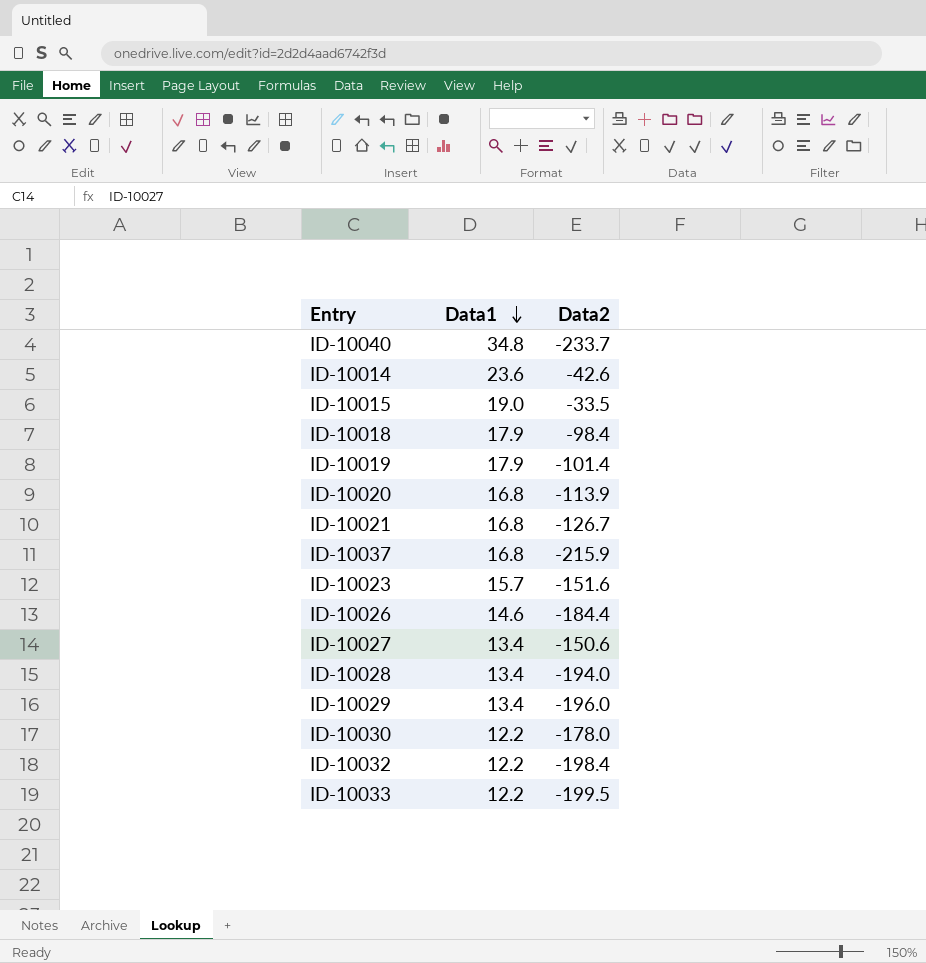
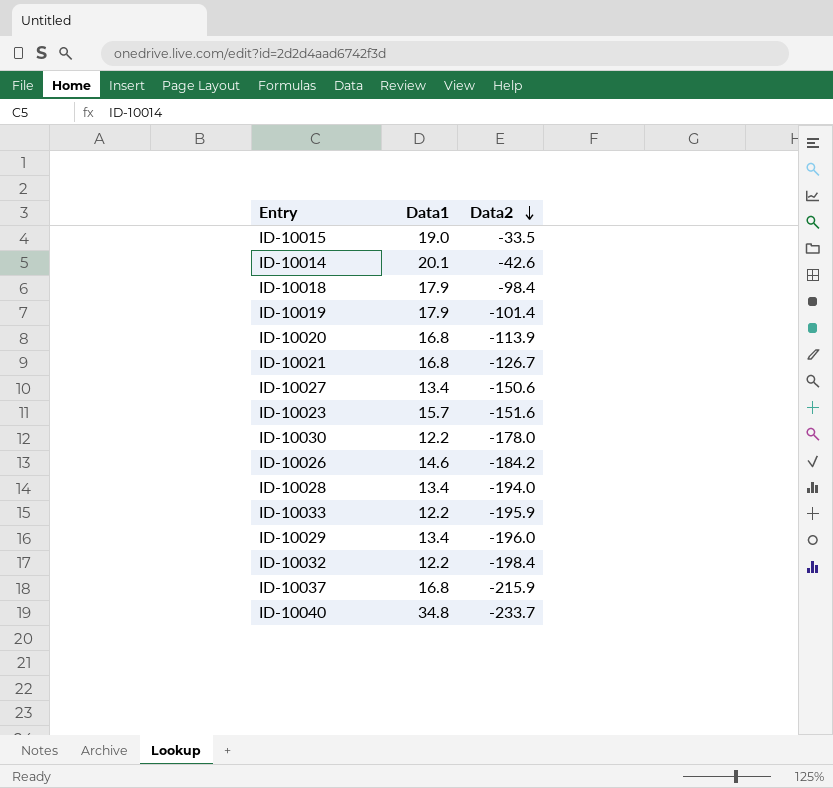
row order: Data1 descending -> Data2 descending
ID-10014 | Data1: 23.6 -> 20.1
ID-10026 | Data2: -184.4 -> -184.2
ID-10033 | Data2: -199.5 -> -195.9

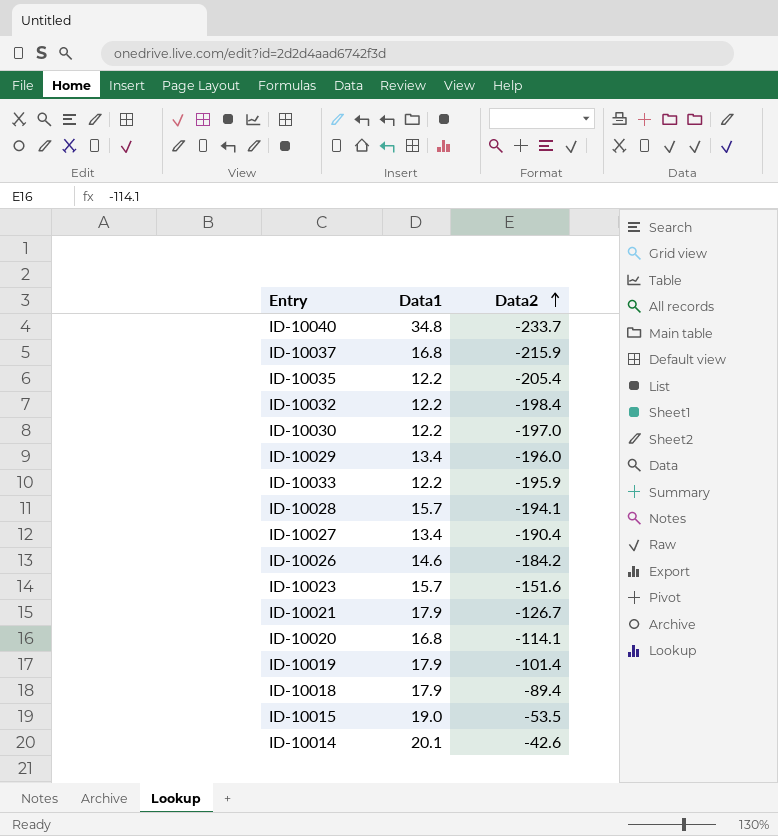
row order: Data2 descending -> Data2 ascending
row ID-10035: none -> 12.2 | -205.4
ID-10030 | Data2: -178.0 -> -197.0
ID-10028 | Data1: 13.4 -> 15.7
ID-10028 | Data2: -194.0 -> -194.1
ID-10027 | Data2: -150.6 -> -190.4
ID-10021 | Data1: 16.8 -> 17.9
ID-10020 | Data2: -113.9 -> -114.1
ID-10018 | Data2: -98.4 -> -89.4
ID-10015 | Data2: -33.5 -> -53.5

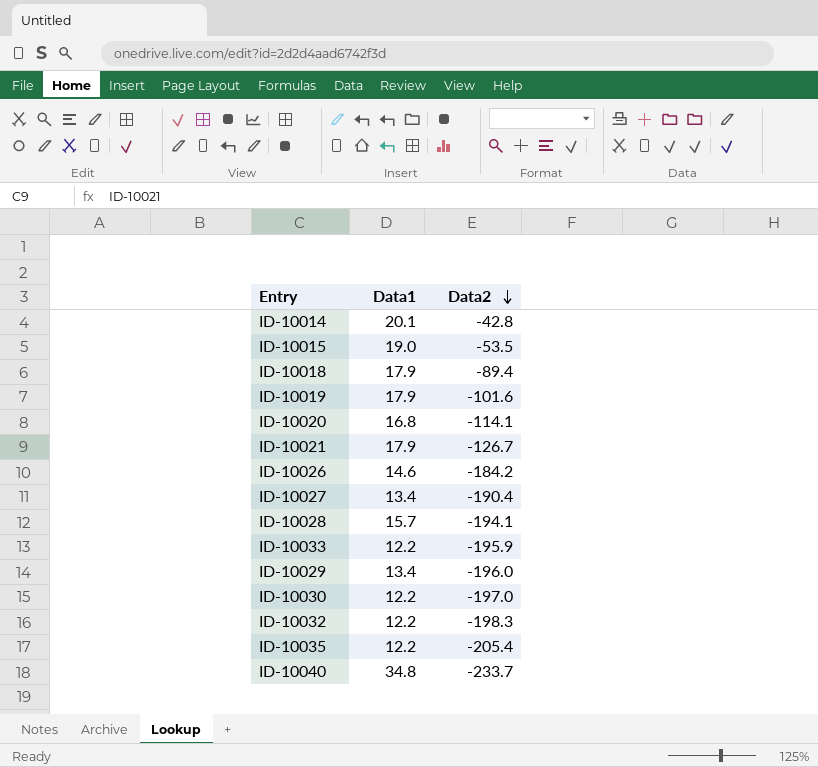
row order: Data2 ascending -> Data2 descending
row ID-10037: 16.8 | -215.9 -> none
row ID-10023: 15.7 | -151.6 -> none
ID-10014 | Data2: -42.6 -> -42.8
ID-10019 | Data2: -101.4 -> -101.6
ID-10032 | Data2: -198.4 -> -198.3

